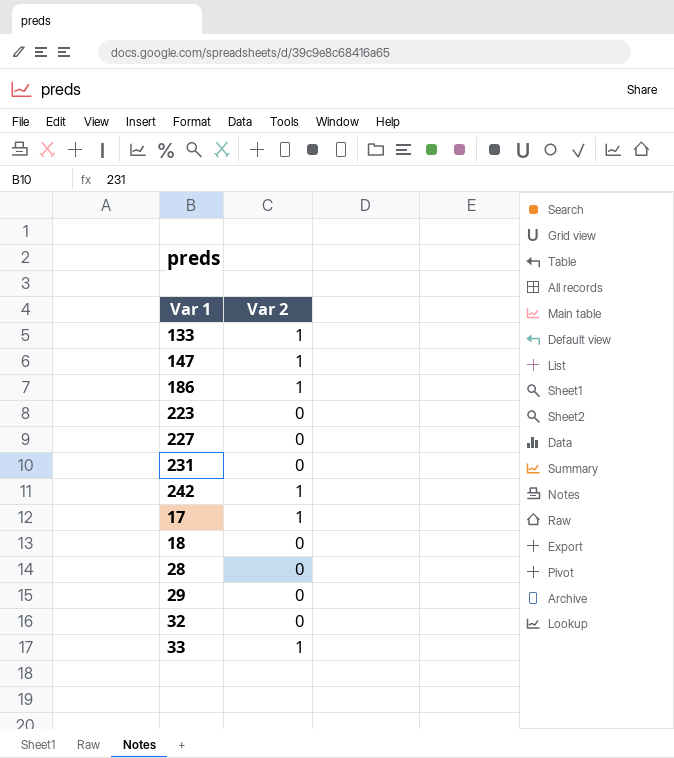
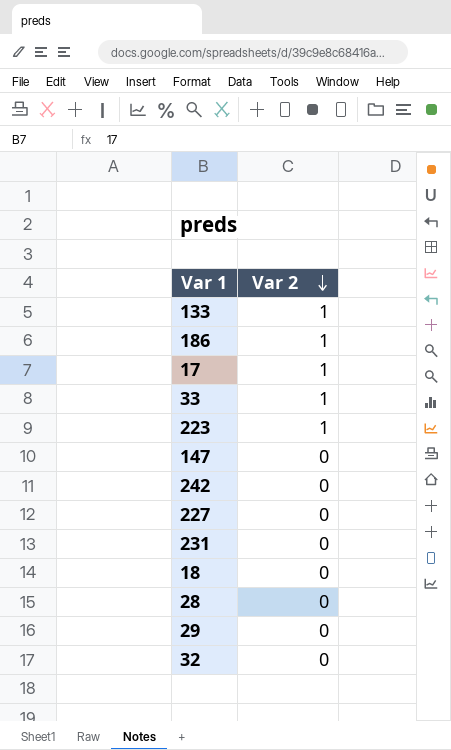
row order: none -> Var 2 descending
223 | Var 2: 0 -> 1
147 | Var 2: 1 -> 0
242 | Var 2: 1 -> 0

